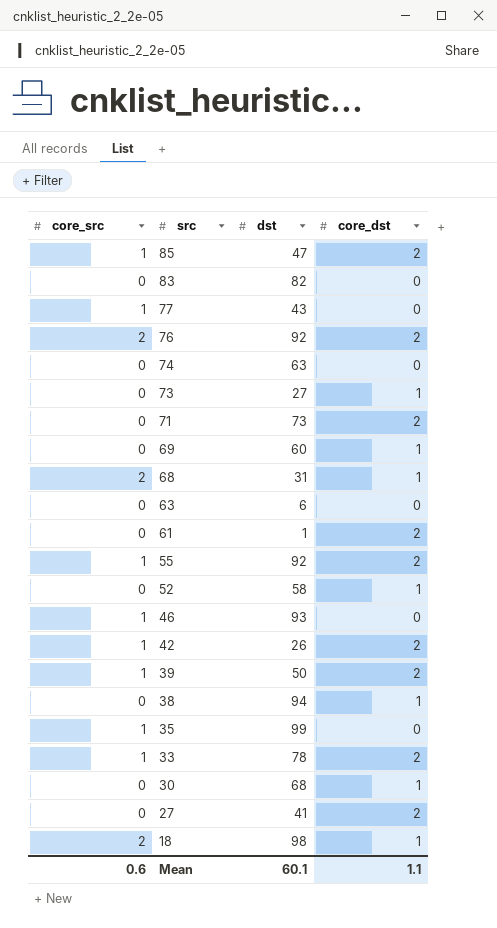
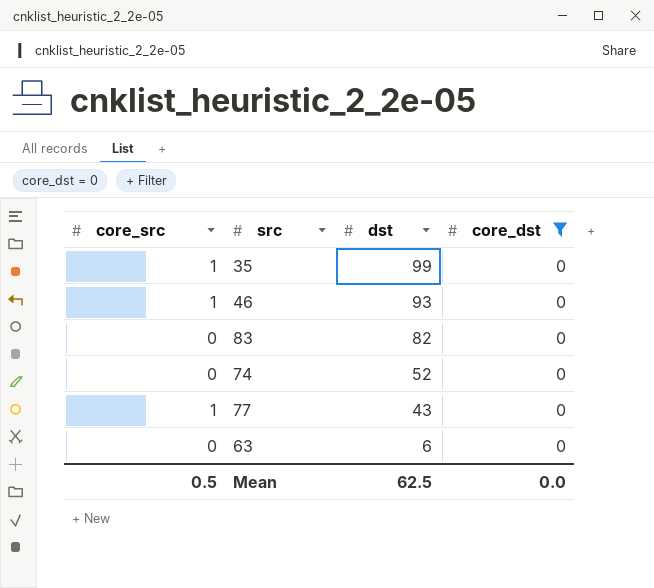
filter: none -> core_dst = 0
row order: src descending -> dst descending
74 | dst: 63 -> 52
Mean | core_src: 0.6 -> 0.5
Mean | dst: 60.1 -> 62.5
Mean | core_dst: 1.1 -> 0.0

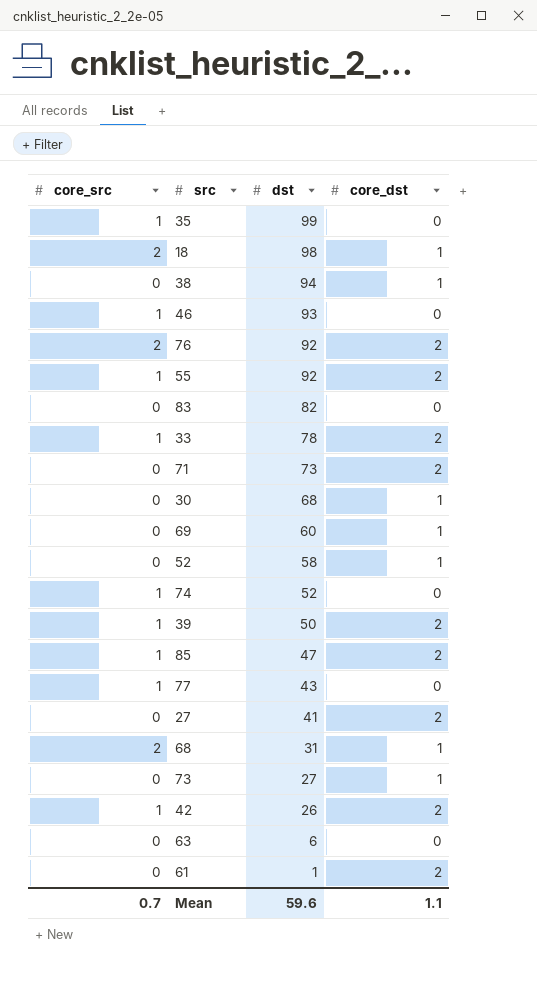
filter: core_dst = 0 -> none
74 | core_src: 0 -> 1
Mean | core_src: 0.5 -> 0.7
Mean | dst: 62.5 -> 59.6
Mean | core_dst: 0.0 -> 1.1

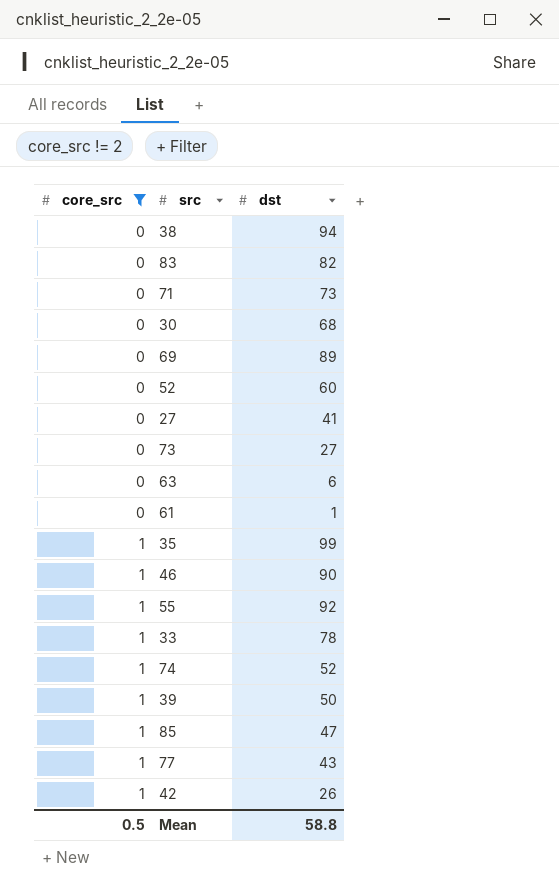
filter: none -> core_src != 2
row order: dst descending -> core_src ascending
column core_dst | position: 4 -> none
69 | dst: 60 -> 89
52 | dst: 58 -> 60
46 | dst: 93 -> 90
Mean | core_src: 0.7 -> 0.5
Mean | dst: 59.6 -> 58.8

